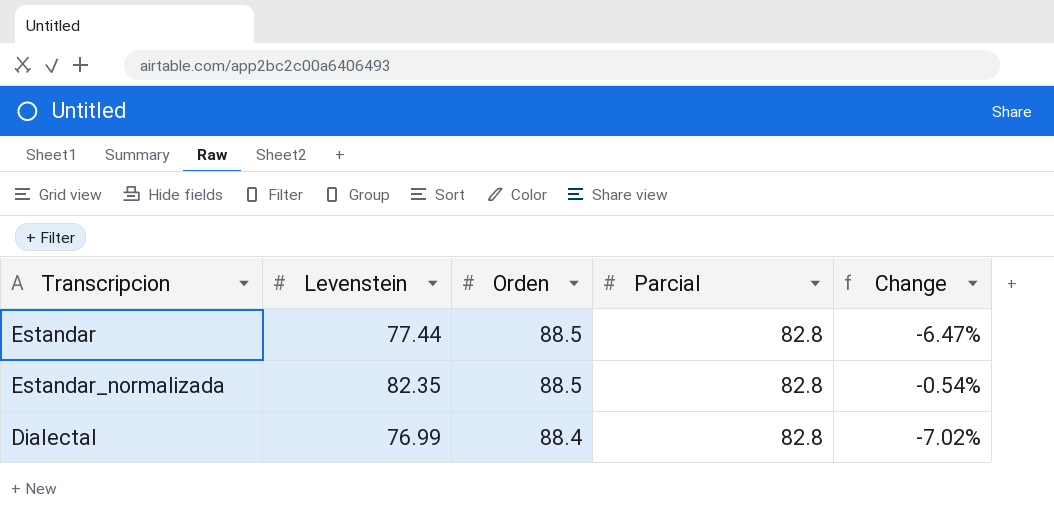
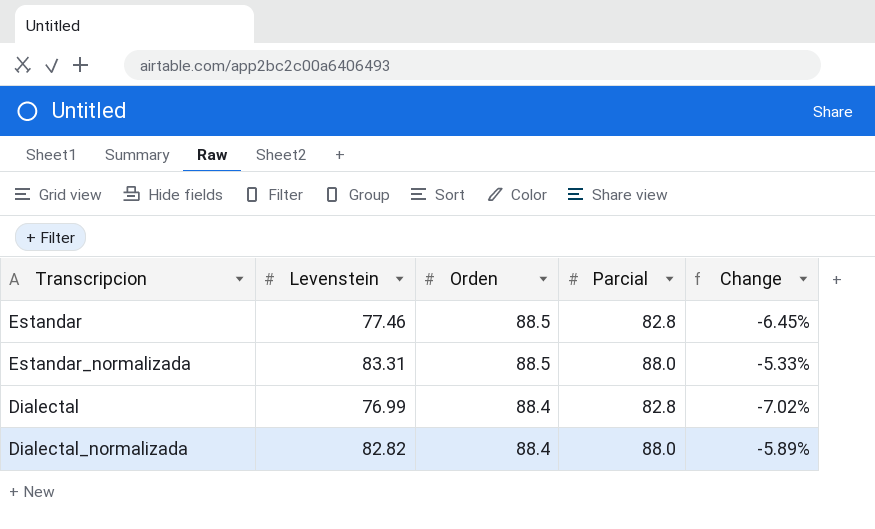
Estandar | Levenstein: 77.44 -> 77.46
Estandar | Change: -6.47% -> -6.45%
Estandar_normalizada | Levenstein: 82.35 -> 83.31
Estandar_normalizada | Parcial: 82.8 -> 88.0
Estandar_normalizada | Change: -0.54% -> -5.33%
row Dialectal_normalizada: none -> 82.82 | 88.4 | 88.0 | -5.89%

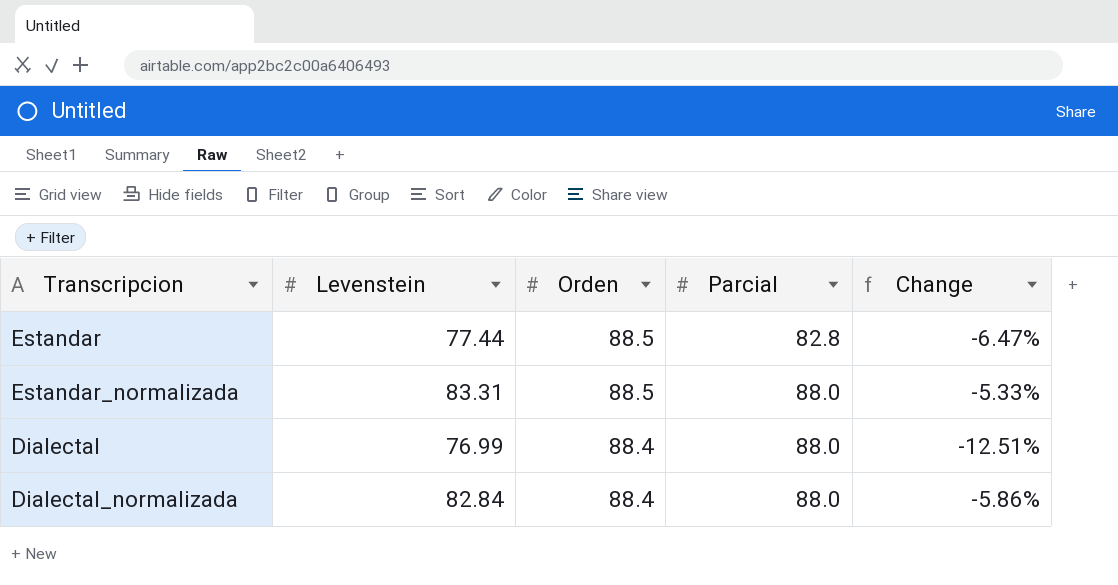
Estandar | Levenstein: 77.46 -> 77.44
Estandar | Change: -6.45% -> -6.47%
Dialectal | Parcial: 82.8 -> 88.0
Dialectal | Change: -7.02% -> -12.51%
Dialectal_normalizada | Levenstein: 82.82 -> 82.84
Dialectal_normalizada | Change: -5.89% -> -5.86%

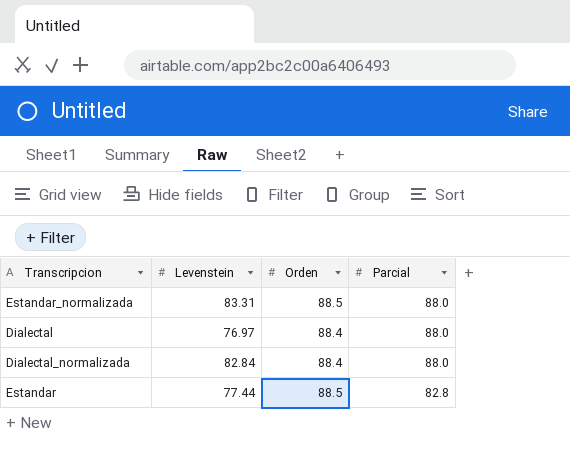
row order: Orden descending -> Parcial descending
column Change | formula: ([Levenstein] - [Parcial]) / [Parcial] -> none
Dialectal | Levenstein: 76.99 -> 76.97

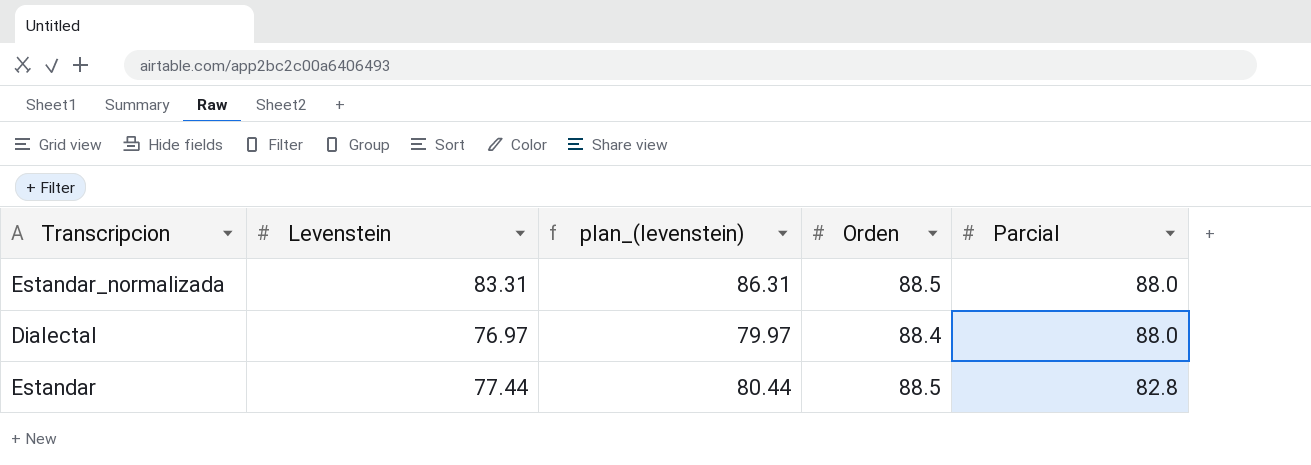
column plan_(levenstein) | formula: none -> [Levenstein] + 3
row Dialectal_normalizada: 82.84 | 88.4 | 88.0 -> none

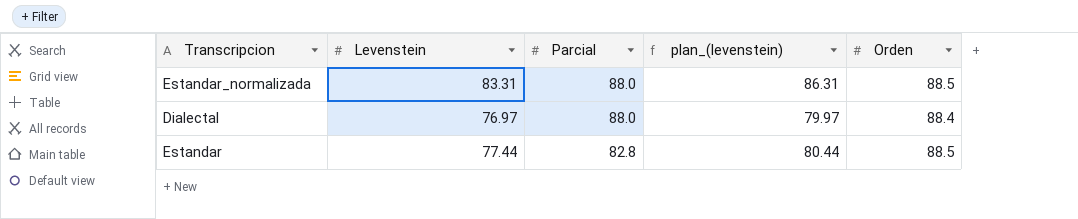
column Parcial | position: 5 -> 3

